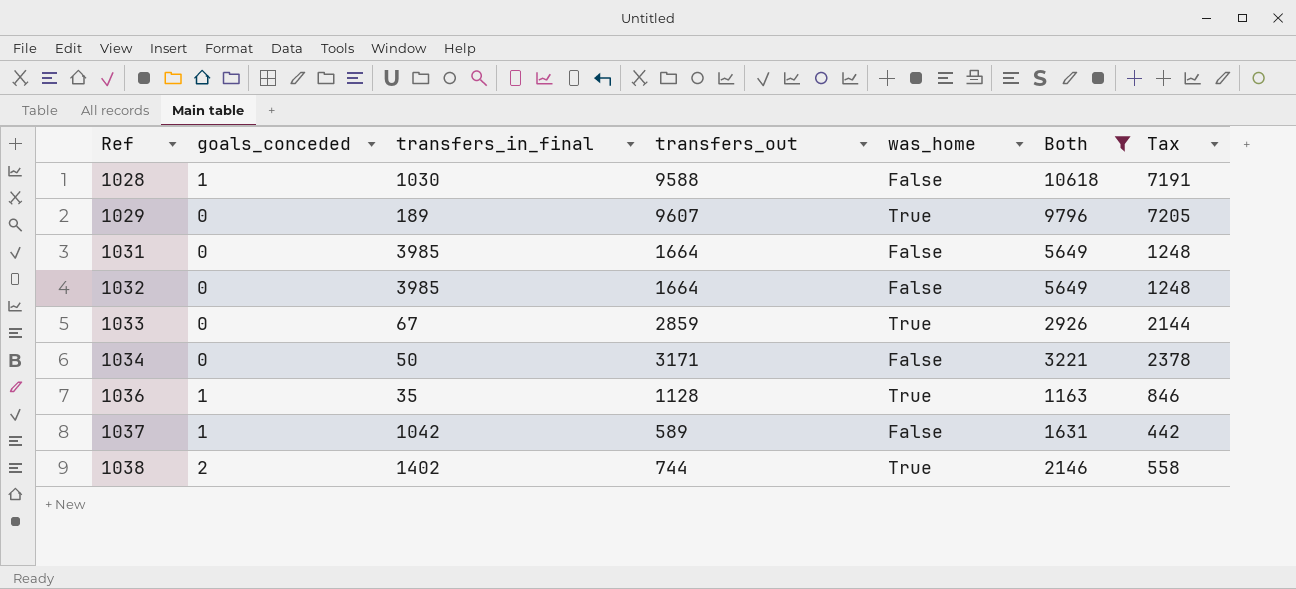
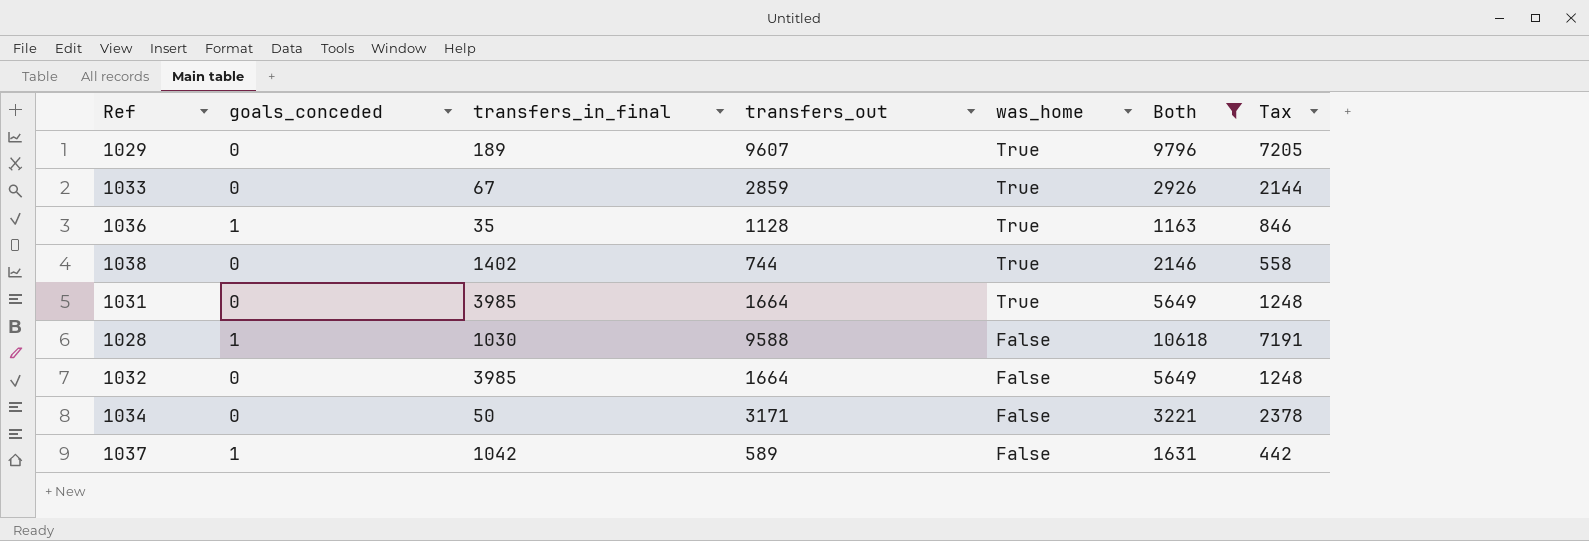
row order: Ref ascending -> was_home descending
1038 | goals_conceded: 2 -> 0
1031 | was_home: False -> True

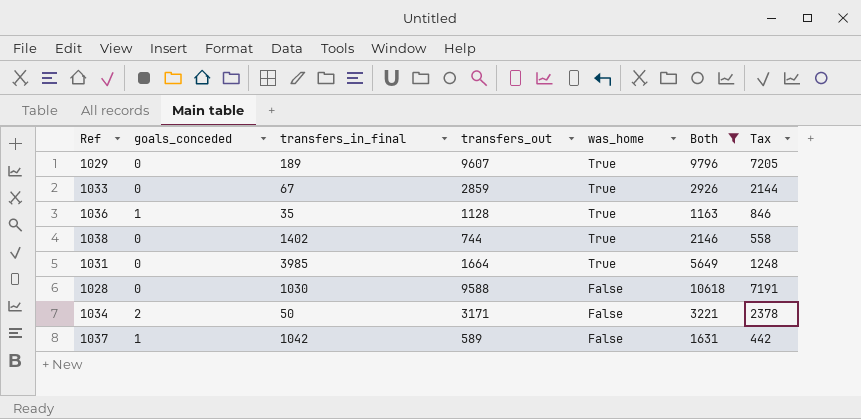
row 1032: 0 | 3985 | 1664 | False | 5649 | 1248 -> none
1028 | goals_conceded: 1 -> 0
1034 | goals_conceded: 0 -> 2

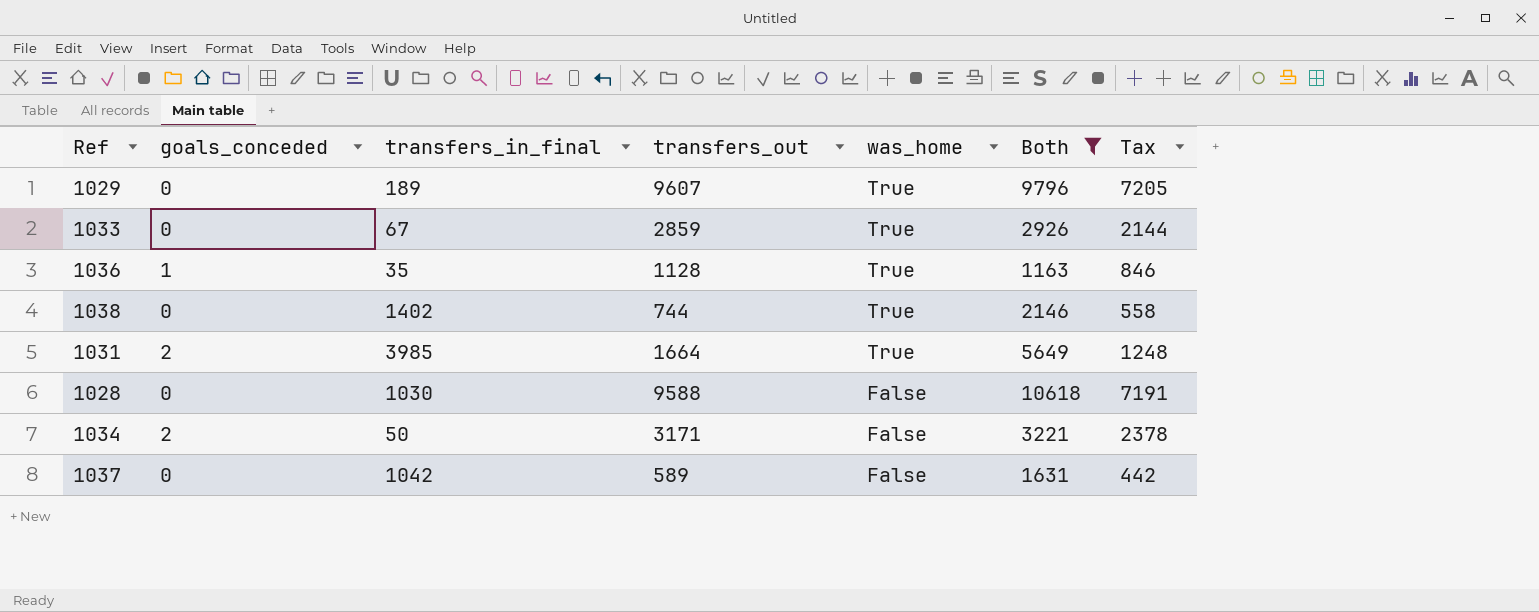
1031 | goals_conceded: 0 -> 2
1037 | goals_conceded: 1 -> 0

